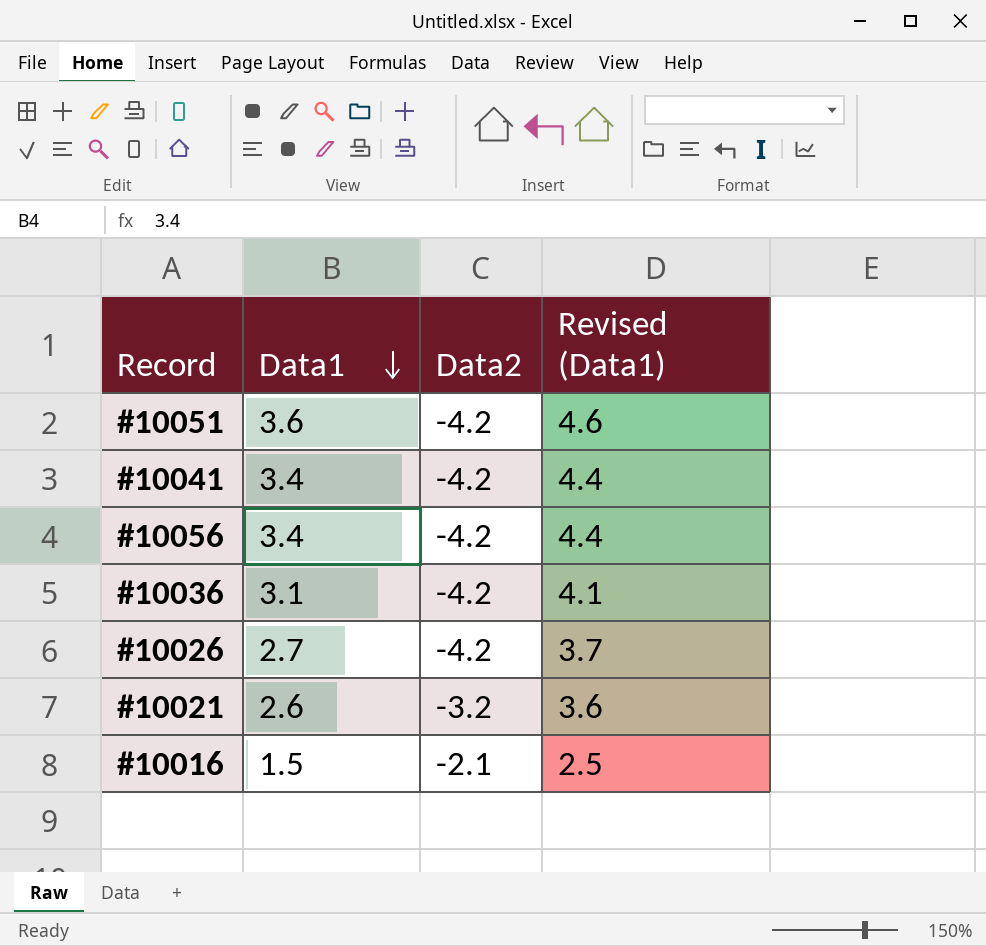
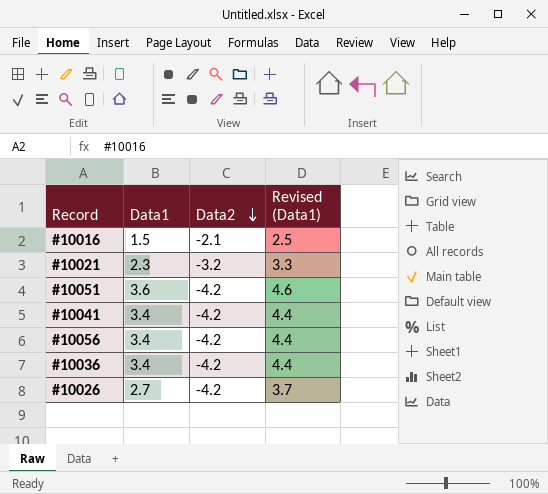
row order: Data1 descending -> Data2 descending
#10021 | Data1: 2.6 -> 2.3
#10021 | Revised (Data1): 3.6 -> 3.3
#10036 | Data1: 3.1 -> 3.4
#10036 | Revised (Data1): 4.1 -> 4.4

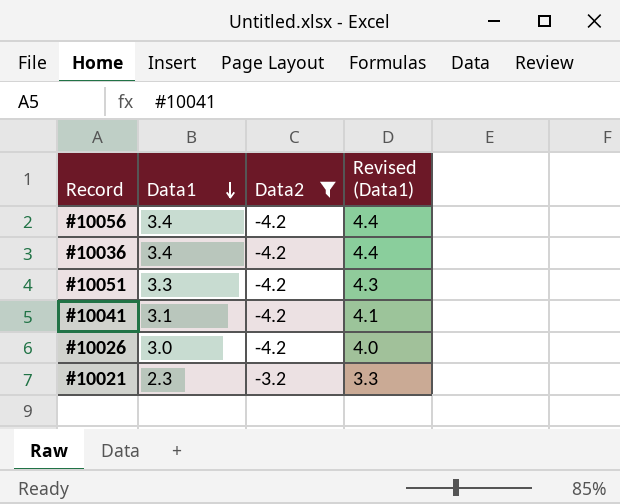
filter: none -> Data2 != -2.1
row order: Data2 descending -> Data1 descending
#10051 | Data1: 3.6 -> 3.3
#10051 | Revised (Data1): 4.6 -> 4.3
#10041 | Data1: 3.4 -> 3.1
#10041 | Revised (Data1): 4.4 -> 4.1
#10026 | Data1: 2.7 -> 3.0
#10026 | Revised (Data1): 3.7 -> 4.0

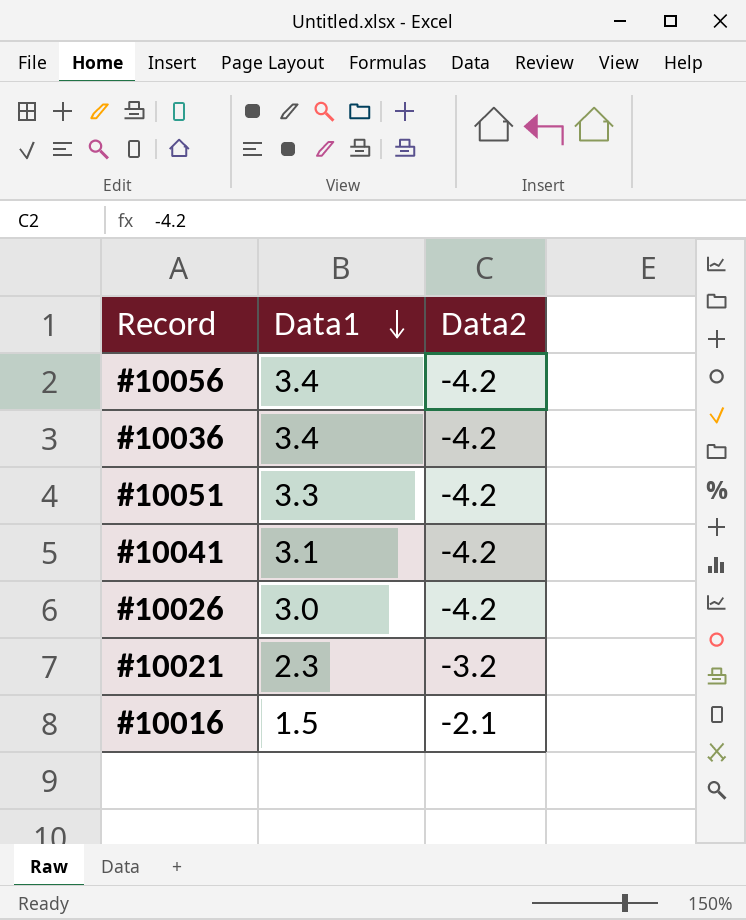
filter: Data2 != -2.1 -> none
column Revised (Data1) | formula: [Data1] + 1 -> none

